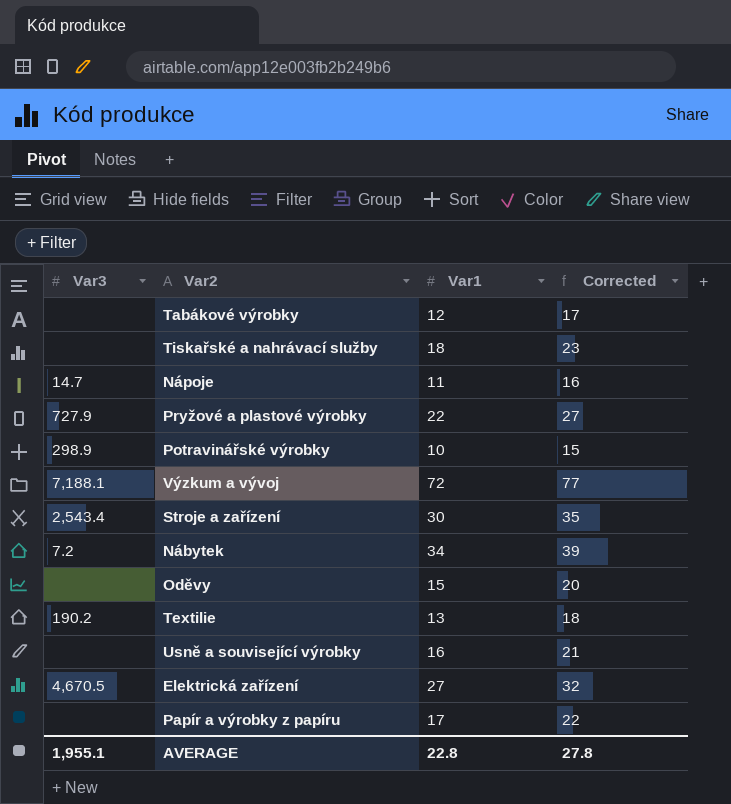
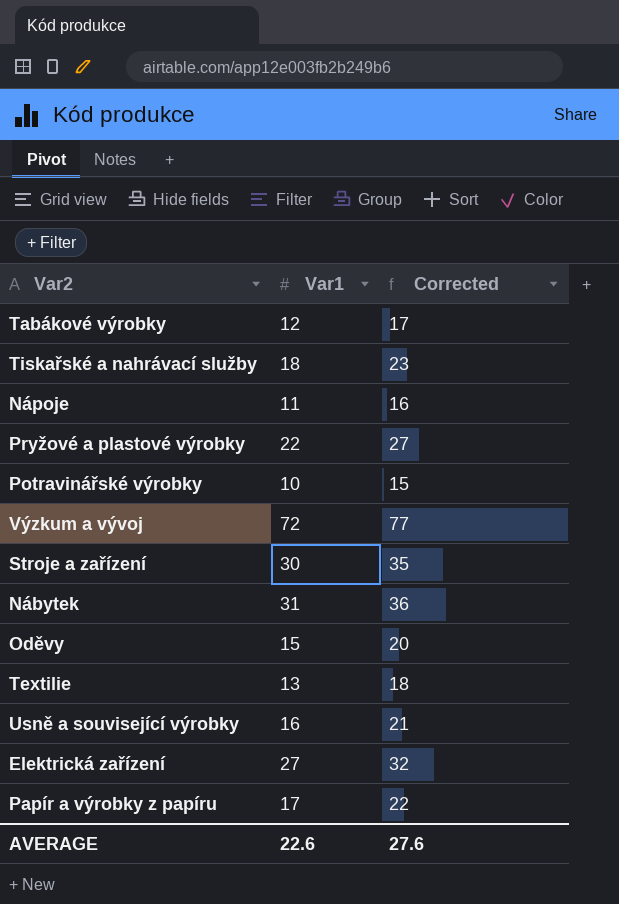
column Var3 | position: 1 -> none
Nábytek | Var1: 34 -> 31
Nábytek | Corrected: 39 -> 36
AVERAGE | Var1: 22.8 -> 22.6
AVERAGE | Corrected: 27.8 -> 27.6

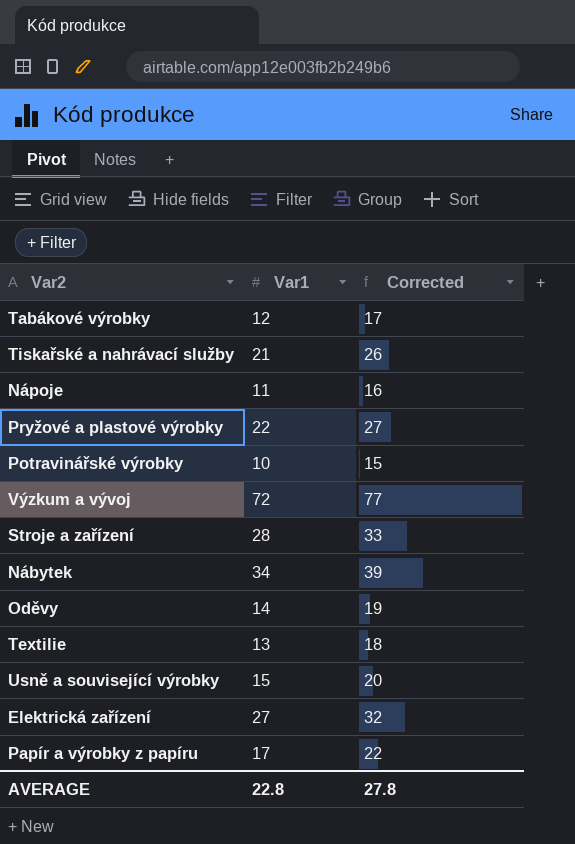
Tiskařské a nahrávací služby | Var1: 18 -> 21
Tiskařské a nahrávací služby | Corrected: 23 -> 26
Stroje a zařízení | Var1: 30 -> 28
Stroje a zařízení | Corrected: 35 -> 33
Nábytek | Var1: 31 -> 34
Nábytek | Corrected: 36 -> 39
Oděvy | Var1: 15 -> 14
Oděvy | Corrected: 20 -> 19
Usně a související výrobky | Var1: 16 -> 15
Usně a související výrobky | Corrected: 21 -> 20
AVERAGE | Var1: 22.6 -> 22.8
AVERAGE | Corrected: 27.6 -> 27.8

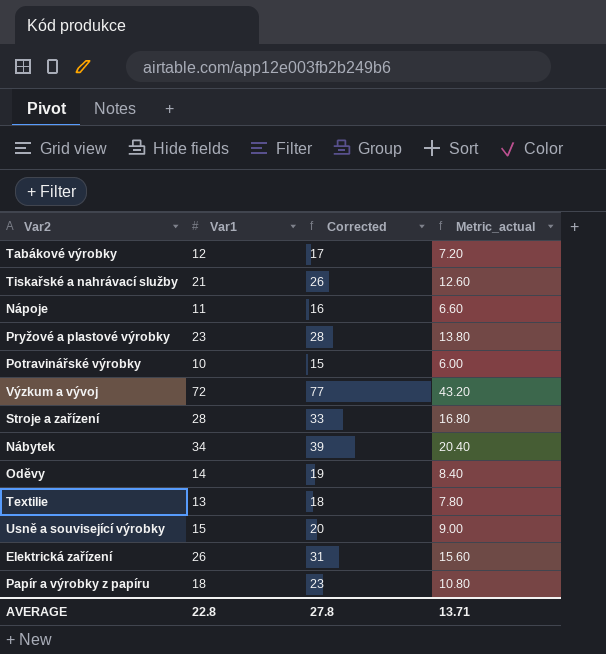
column Metric_actual | formula: none -> [Var1] * 0.6
Pryžové a plastové výrobky | Var1: 22 -> 23
Pryžové a plastové výrobky | Corrected: 27 -> 28
Elektrická zařízení | Var1: 27 -> 26
Elektrická zařízení | Corrected: 32 -> 31
Papír a výrobky z papíru | Var1: 17 -> 18
Papír a výrobky z papíru | Corrected: 22 -> 23

